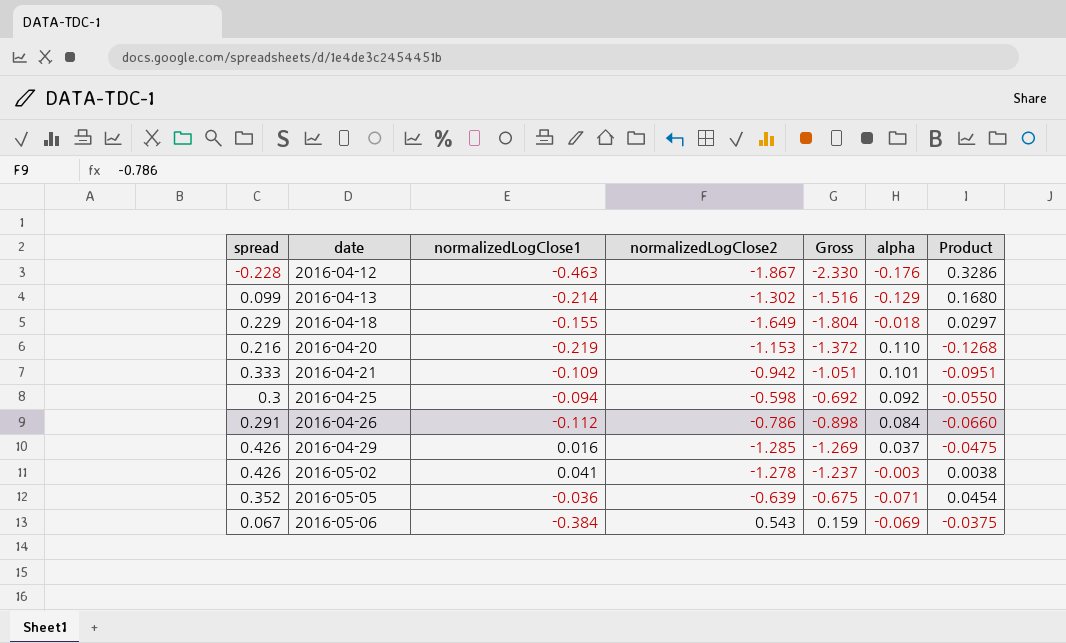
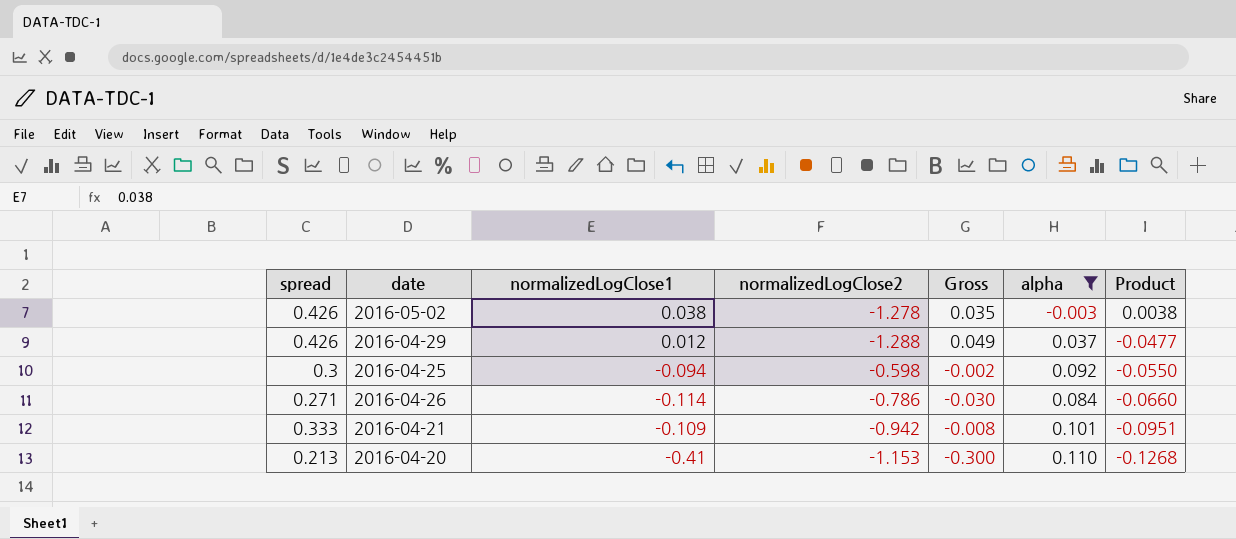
filter: none -> alpha >= -0.003
row order: date ascending -> Product descending
column Gross | formula: [normalizedLogClose1] + [normalizedLogClose2] -> [normalizedLogClose1] + [alpha]
2016-05-02 | normalizedLogClose1: 0.041 -> 0.038
2016-04-29 | normalizedLogClose1: 0.016 -> 0.012
2016-04-29 | normalizedLogClose2: -1.285 -> -1.288
2016-04-29 | Product: -0.0475 -> -0.0477
2016-04-26 | spread: 0.291 -> 0.271
2016-04-26 | normalizedLogClose1: -0.112 -> -0.114
2016-04-20 | spread: 0.216 -> 0.213
2016-04-20 | normalizedLogClose1: -0.219 -> -0.41

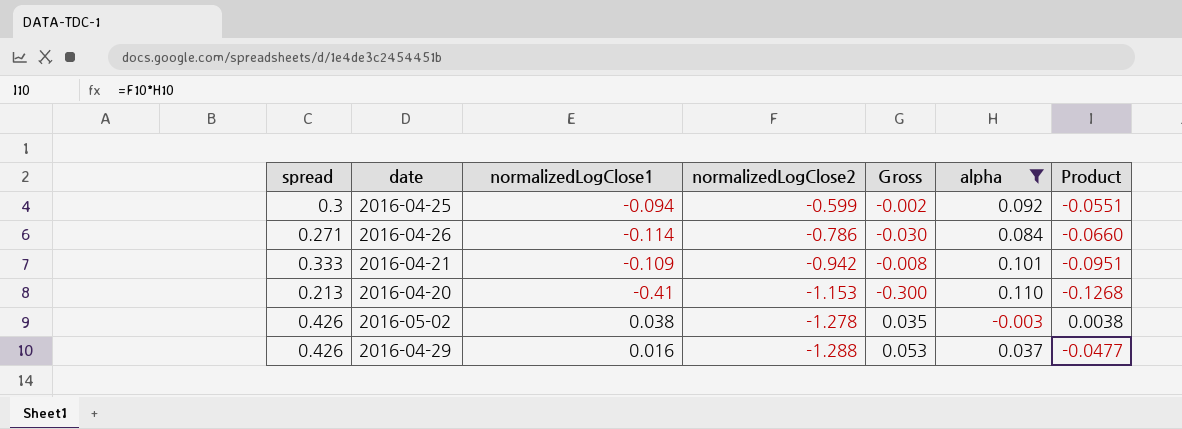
row order: Product descending -> normalizedLogClose2 descending
2016-04-25 | normalizedLogClose2: -0.598 -> -0.599
2016-04-25 | Product: -0.0550 -> -0.0551
2016-04-29 | normalizedLogClose1: 0.012 -> 0.016
2016-04-29 | Gross: 0.049 -> 0.053

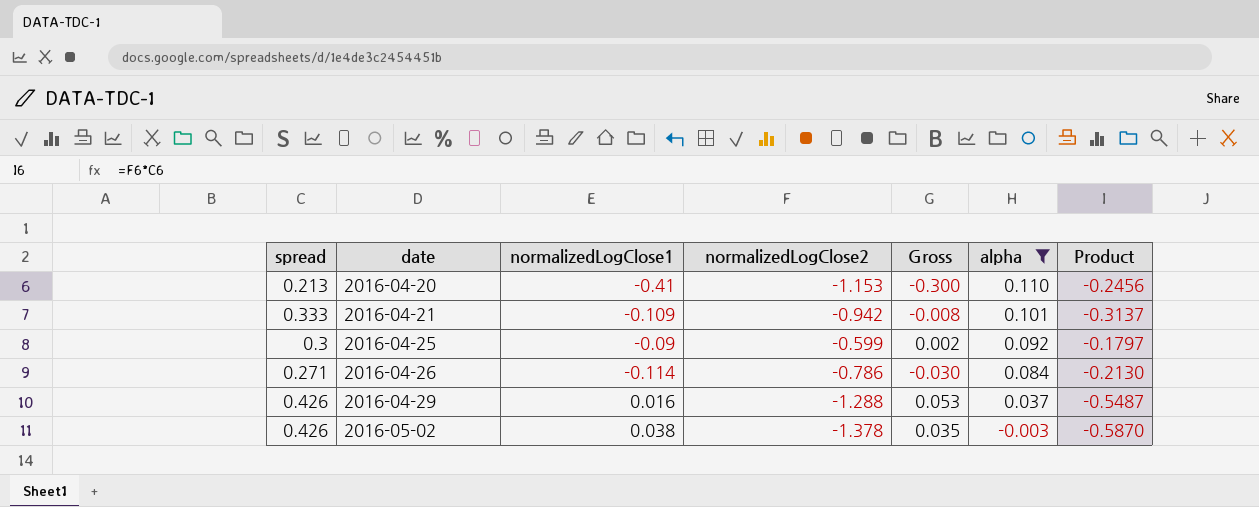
row order: normalizedLogClose2 descending -> date ascending
column Product | formula: [normalizedLogClose2] * [alpha] -> [spread] * [normalizedLogClose2]
2016-04-25 | normalizedLogClose1: -0.094 -> -0.09
2016-04-25 | Gross: -0.002 -> 0.002
2016-05-02 | normalizedLogClose2: -1.278 -> -1.378

